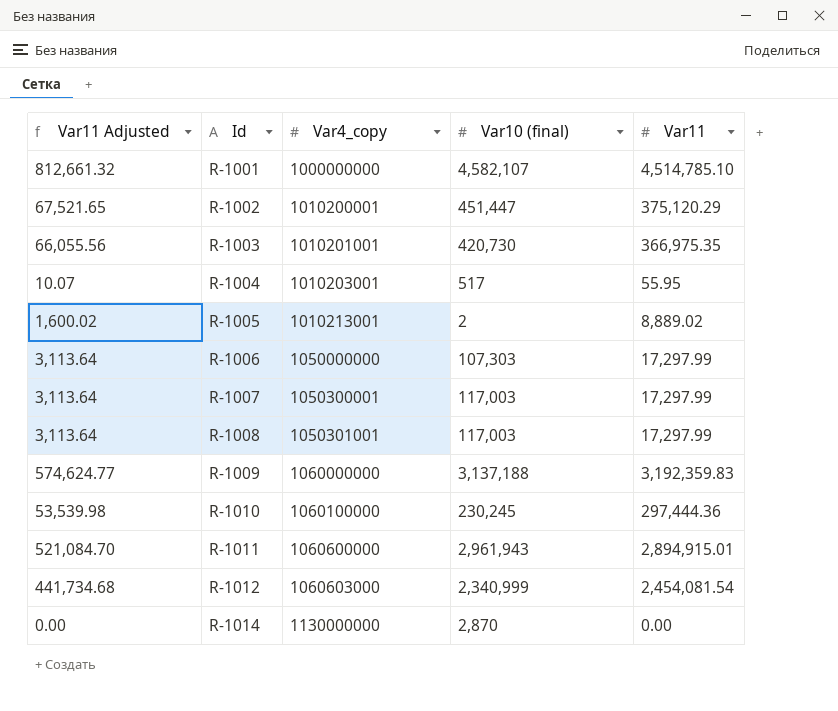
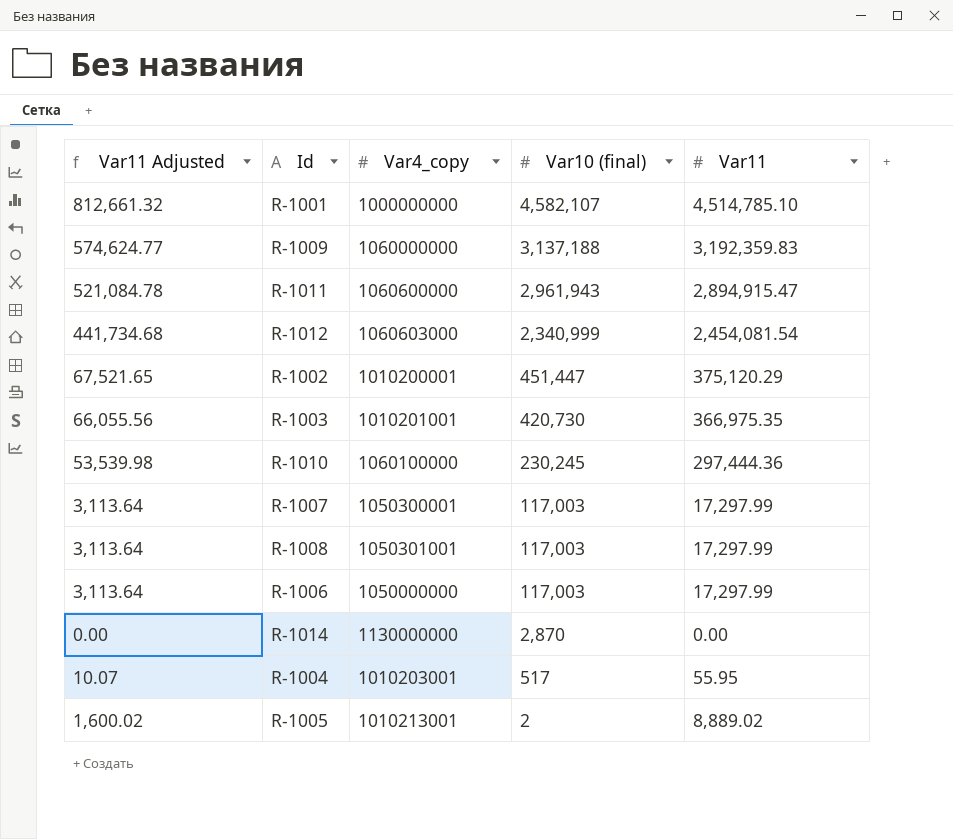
row order: Id ascending -> Var10 (final) descending
R-1011 | Var11 Adjusted: 521,084.70 -> 521,084.78
R-1011 | Var11: 2,894,915.01 -> 2,894,915.47
R-1006 | Var10 (final): 107,303 -> 117,003

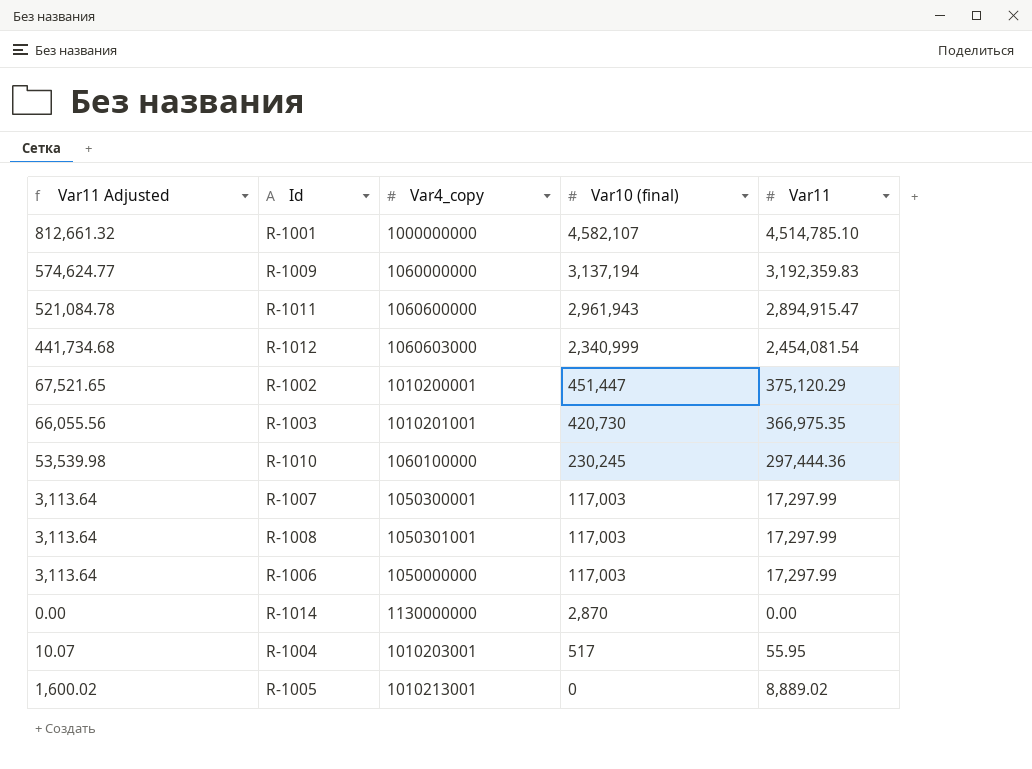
R-1009 | Var10 (final): 3,137,188 -> 3,137,194
R-1005 | Var10 (final): 2 -> 0

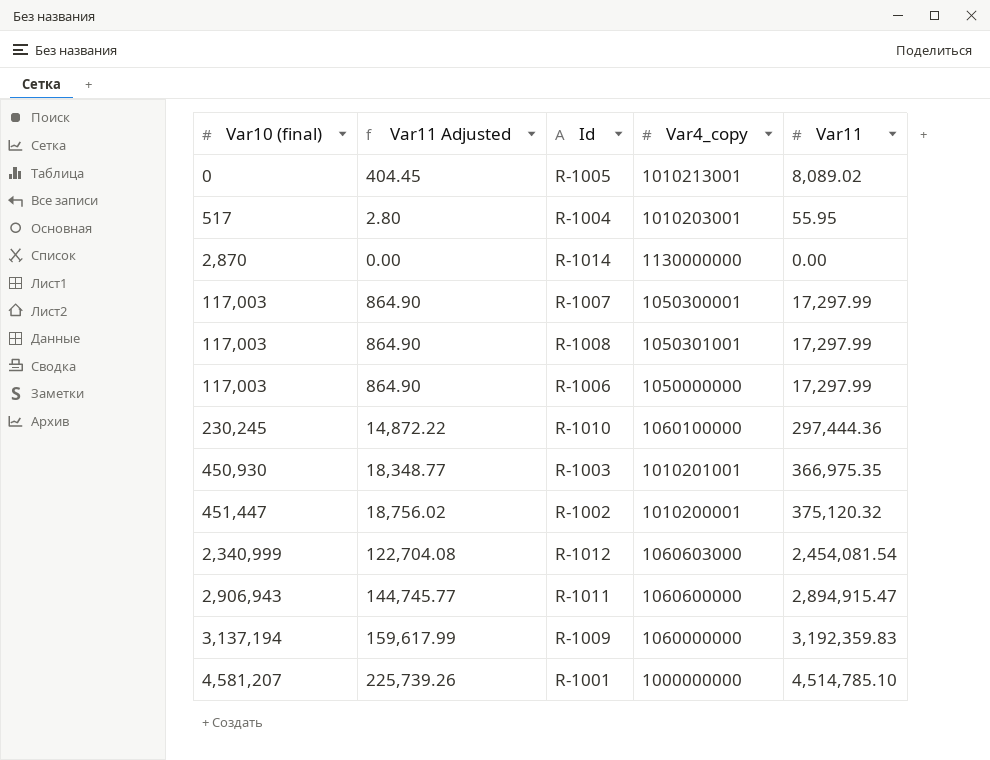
row order: Var10 (final) descending -> Var10 (final) ascending
column Var10 (final) | position: 4 -> 1
column Var11 Adjusted | formula: [Var11] * 0.18 -> [Var11] * 0.05
R-1005 | Var11: 8,889.02 -> 8,089.02
R-1003 | Var10 (final): 420,730 -> 450,930
R-1002 | Var11: 375,120.29 -> 375,120.32
R-1011 | Var10 (final): 2,961,943 -> 2,906,943
R-1001 | Var10 (final): 4,582,107 -> 4,581,207

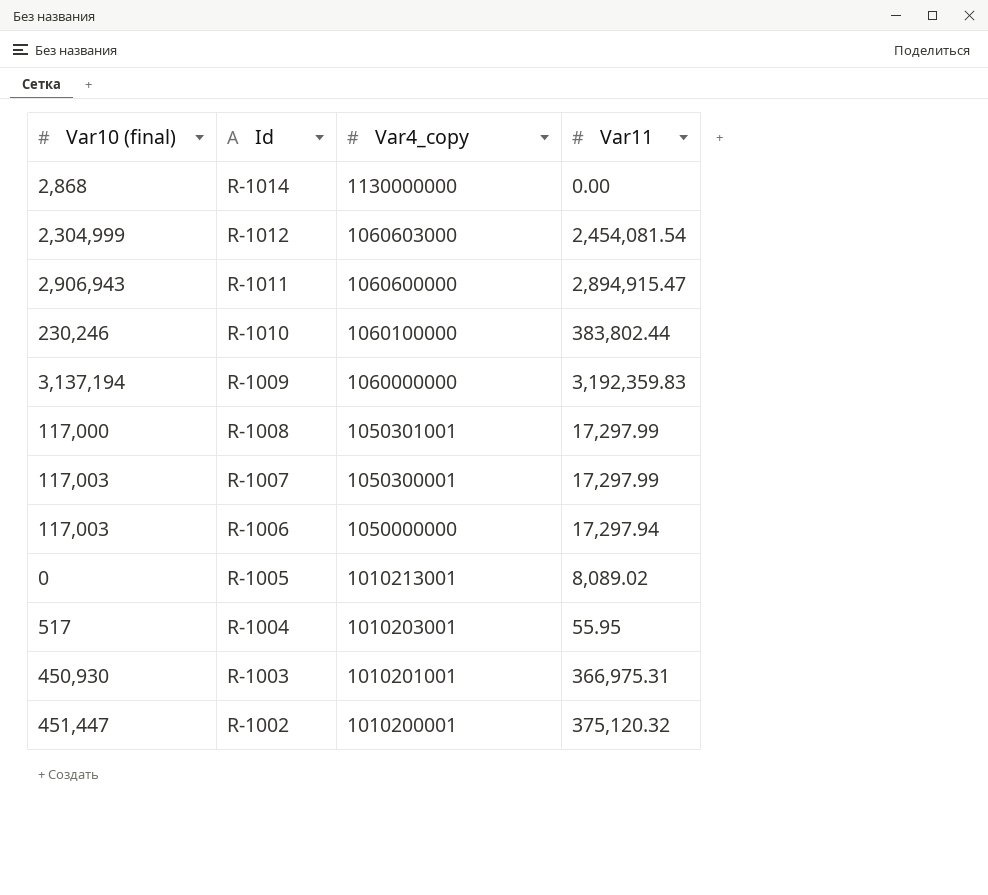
row order: Var10 (final) ascending -> Id descending
column Var11 Adjusted | formula: [Var11] * 0.05 -> none
row R-1001: 4,581,207 | 225,739.26 | 1000000000 | 4,514,785.10 -> none
R-1014 | Var10 (final): 2,870 -> 2,868
R-1012 | Var10 (final): 2,340,999 -> 2,304,999
R-1010 | Var10 (final): 230,245 -> 230,246
R-1010 | Var11: 297,444.36 -> 383,802.44
R-1008 | Var10 (final): 117,003 -> 117,000
R-1006 | Var11: 17,297.99 -> 17,297.94
R-1003 | Var11: 366,975.35 -> 366,975.31

